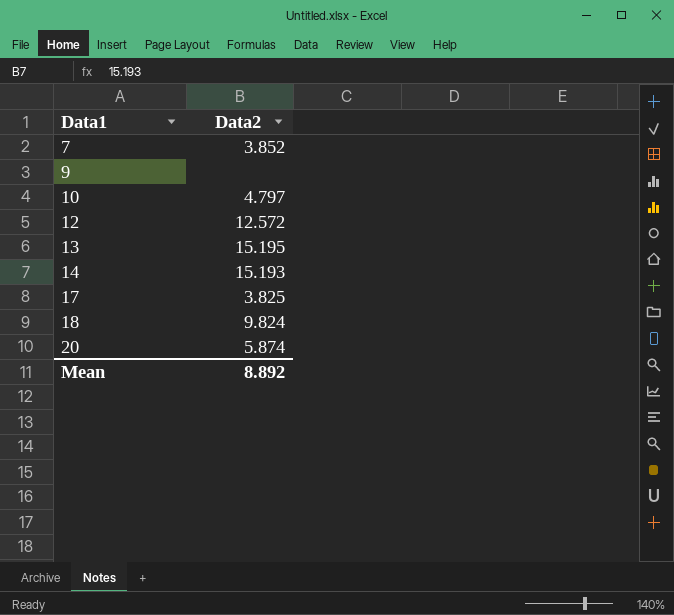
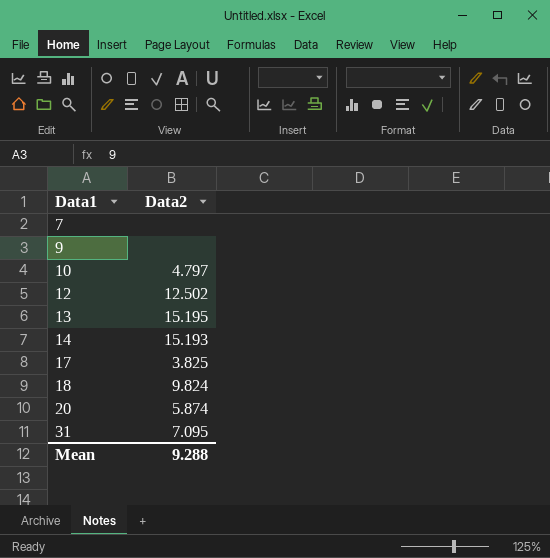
7 | Data2: 3.852 -> none
12 | Data2: 12.572 -> 12.502
row 31: none -> 7.095
Mean | Data2: 8.892 -> 9.288

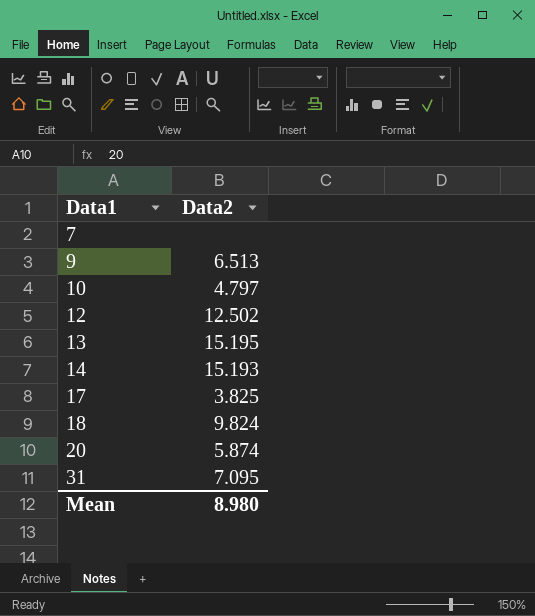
9 | Data2: none -> 6.513
Mean | Data2: 9.288 -> 8.980

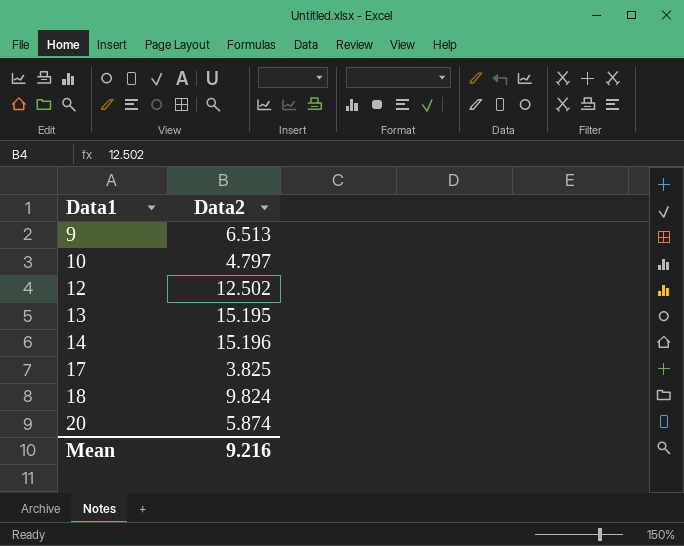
row 7: none -> none
row 31: 7.095 -> none
14 | Data2: 15.193 -> 15.196
Mean | Data2: 8.980 -> 9.216

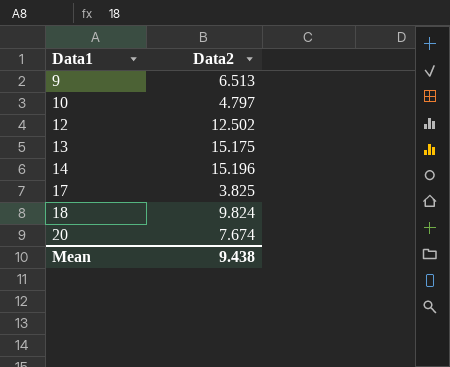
13 | Data2: 15.195 -> 15.175
20 | Data2: 5.874 -> 7.674
Mean | Data2: 9.216 -> 9.438

